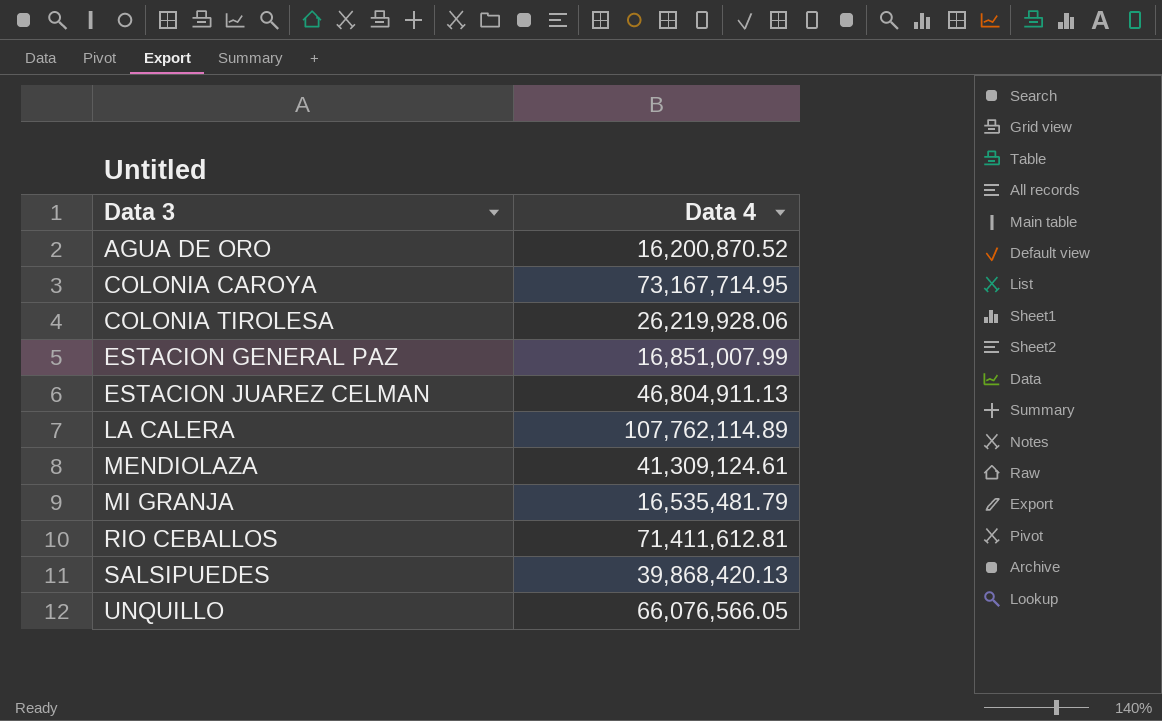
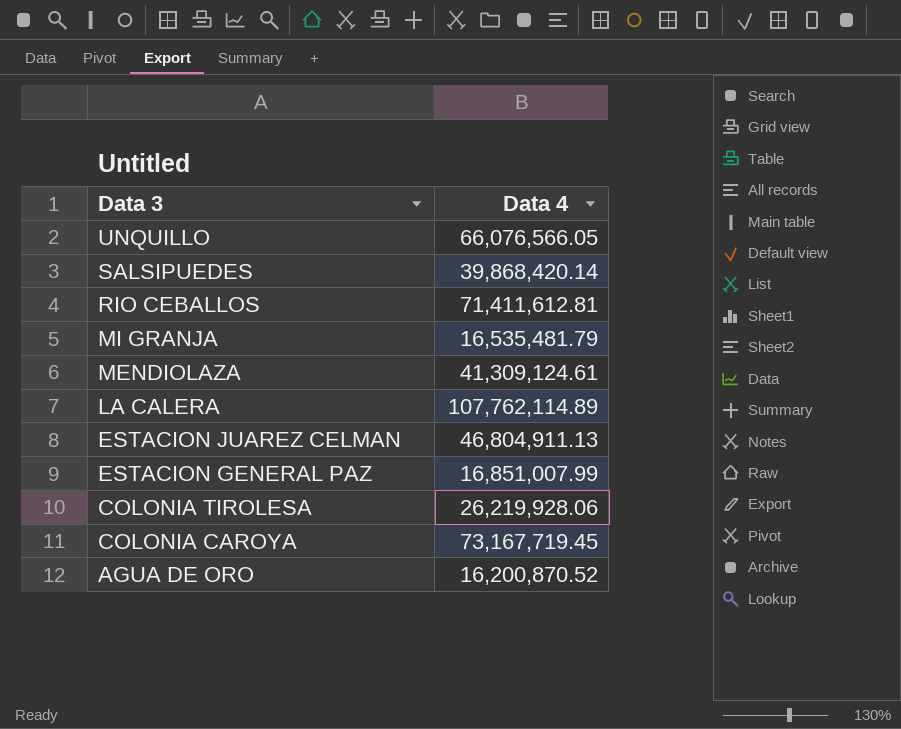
row order: Data 3 ascending -> Data 3 descending
SALSIPUEDES | Data 4: 39,868,420.13 -> 39,868,420.14
COLONIA CAROYA | Data 4: 73,167,714.95 -> 73,167,719.45

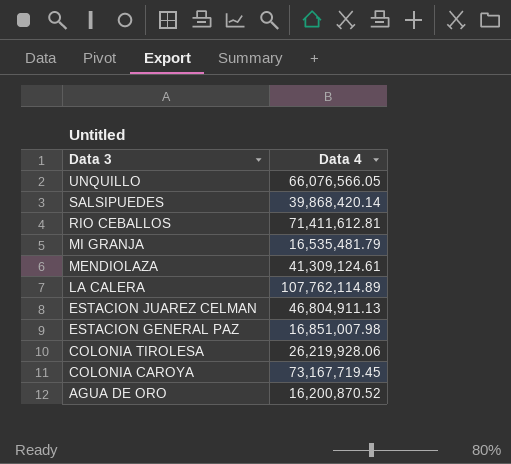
ESTACION GENERAL PAZ | Data 4: 16,851,007.99 -> 16,851,007.98

